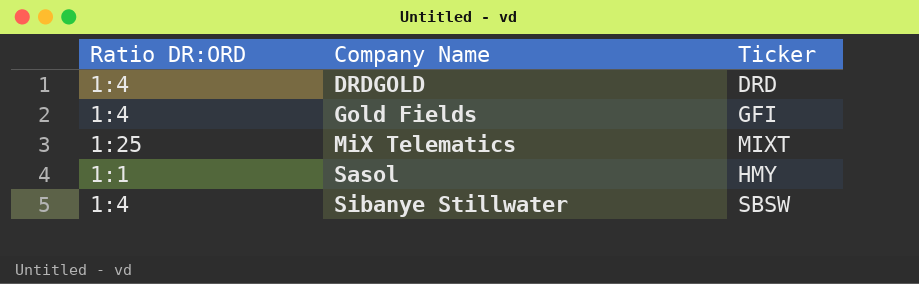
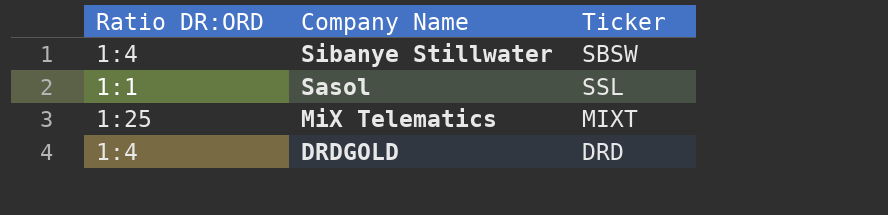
row order: Company Name ascending -> Company Name descending
row Gold Fields: 1:4 | GFI -> none
Sasol | Ticker: HMY -> SSL

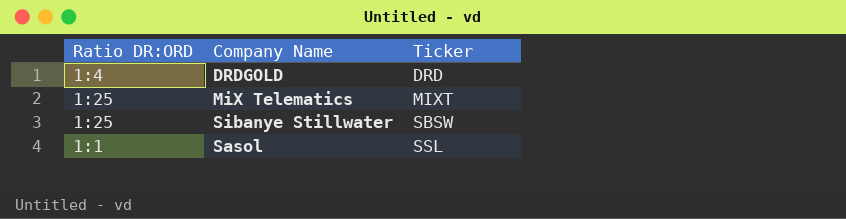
row order: Company Name descending -> Ticker ascending
Sibanye Stillwater | Ratio DR:ORD: 1:4 -> 1:25

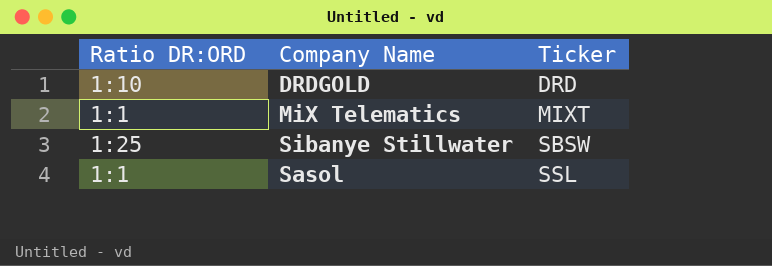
DRDGOLD | Ratio DR:ORD: 1:4 -> 1:10
MiX Telematics | Ratio DR:ORD: 1:25 -> 1:1

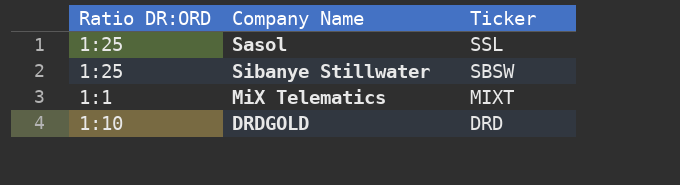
row order: Ticker ascending -> Ticker descending
Sasol | Ratio DR:ORD: 1:1 -> 1:25

